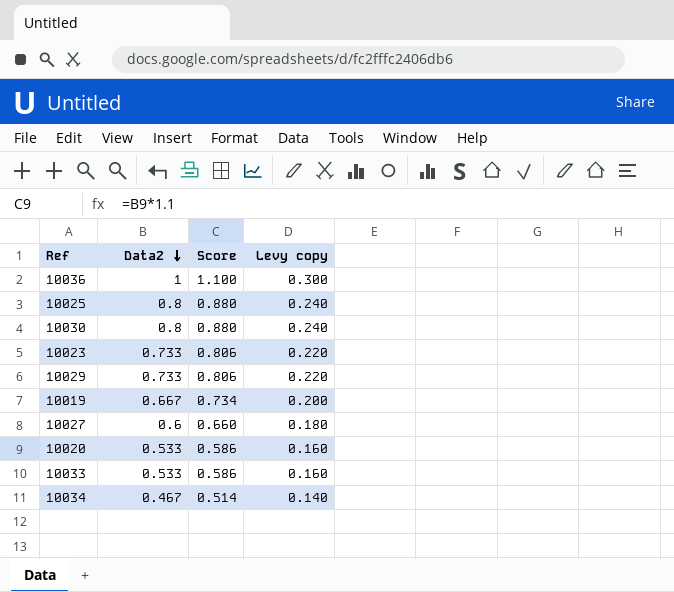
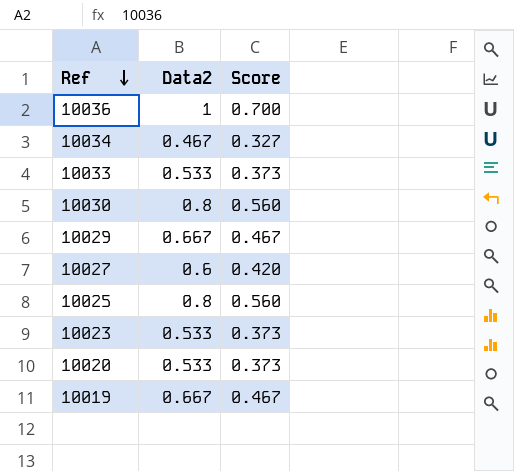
row order: Data2 descending -> Ref descending
column Levy copy | formula: [Data2] * 0.3 -> none
column Score | formula: [Data2] * 1.1 -> [Data2] * 0.7
10029 | Data2: 0.733 -> 0.667
10023 | Data2: 0.733 -> 0.533

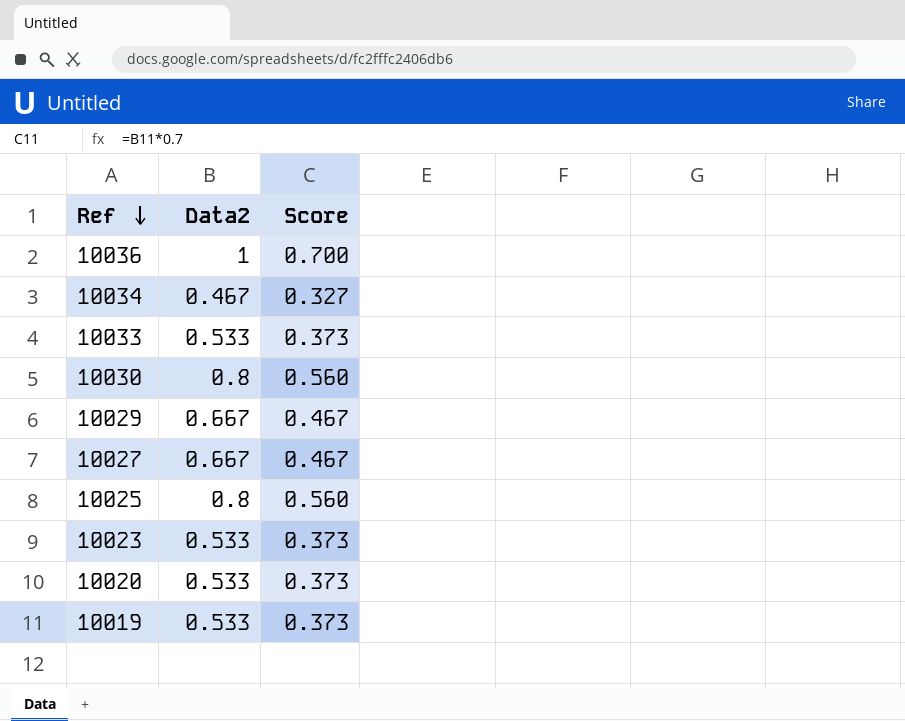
10027 | Data2: 0.6 -> 0.667
10027 | Score: 0.420 -> 0.467
10019 | Data2: 0.667 -> 0.533
10019 | Score: 0.467 -> 0.373

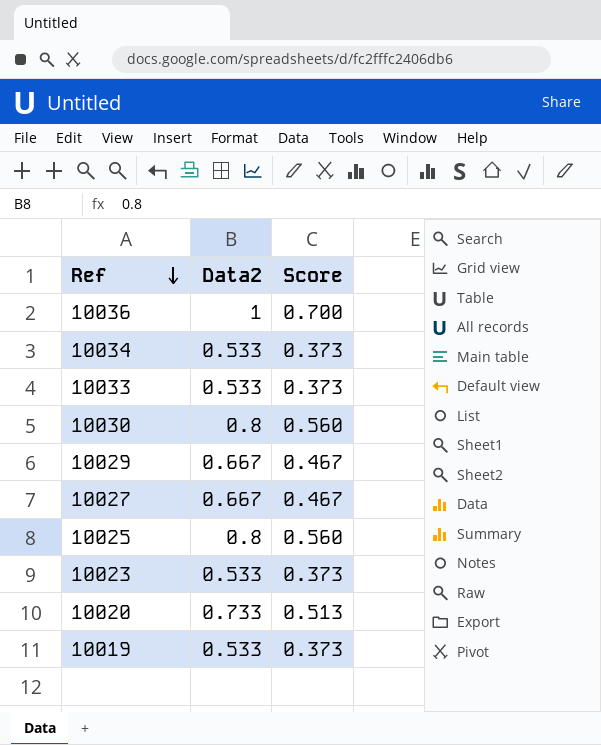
10034 | Data2: 0.467 -> 0.533
10034 | Score: 0.327 -> 0.373
10020 | Data2: 0.533 -> 0.733
10020 | Score: 0.373 -> 0.513

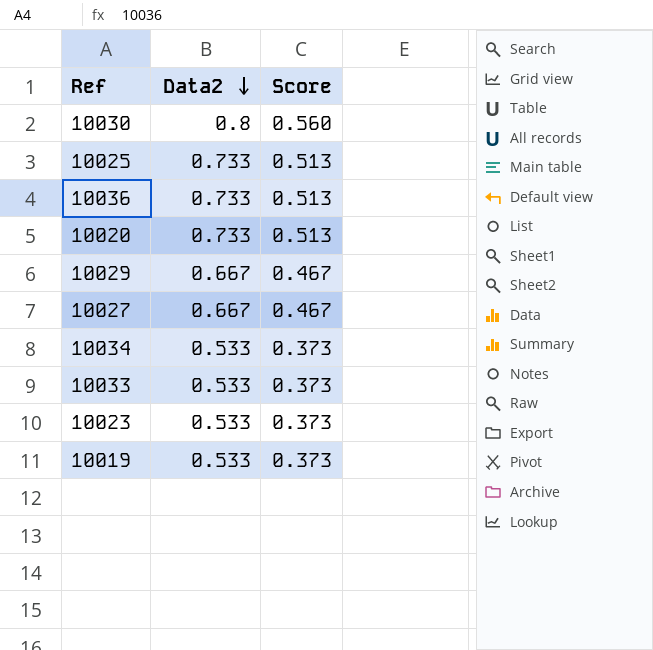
row order: Ref descending -> Data2 descending
10025 | Data2: 0.8 -> 0.733
10025 | Score: 0.560 -> 0.513
10036 | Data2: 1 -> 0.733
10036 | Score: 0.700 -> 0.513

